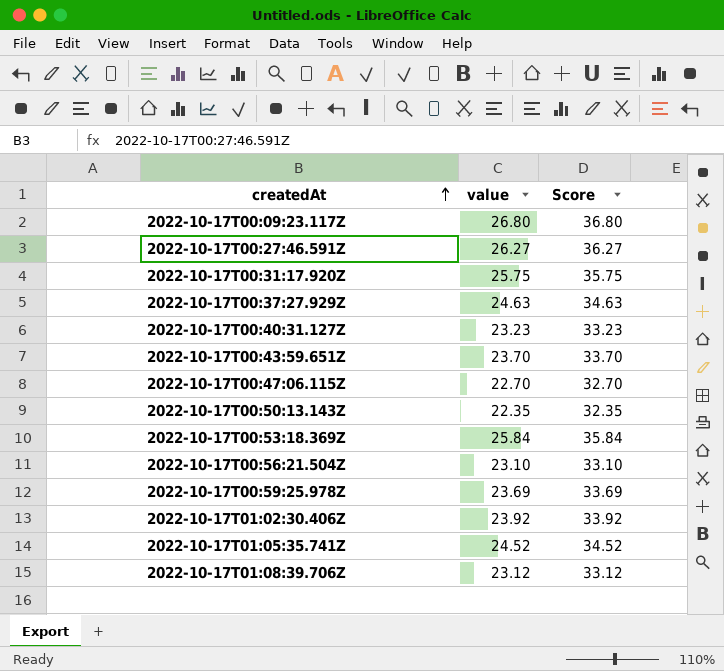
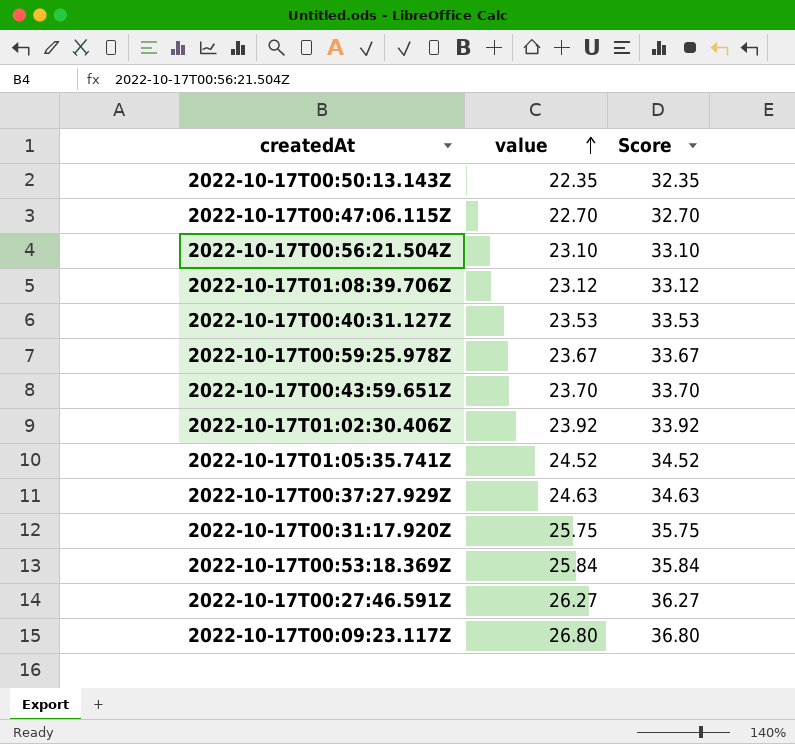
row order: createdAt ascending -> value ascending
2022-10-17T00:40:31.127Z | value: 23.23 -> 23.53
2022-10-17T00:40:31.127Z | Score: 33.23 -> 33.53
2022-10-17T00:59:25.978Z | value: 23.69 -> 23.67
2022-10-17T00:59:25.978Z | Score: 33.69 -> 33.67

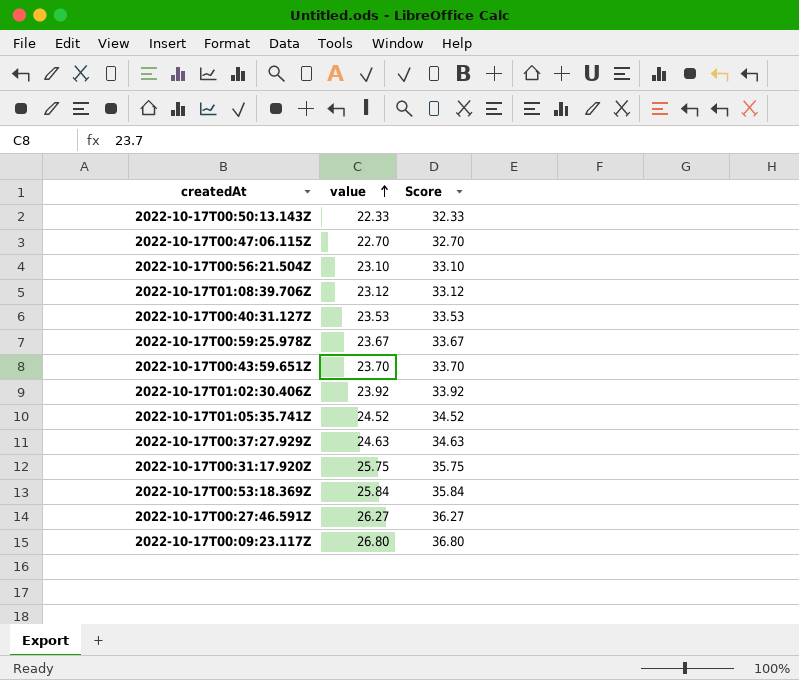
2022-10-17T00:50:13.143Z | value: 22.35 -> 22.33
2022-10-17T00:50:13.143Z | Score: 32.35 -> 32.33

